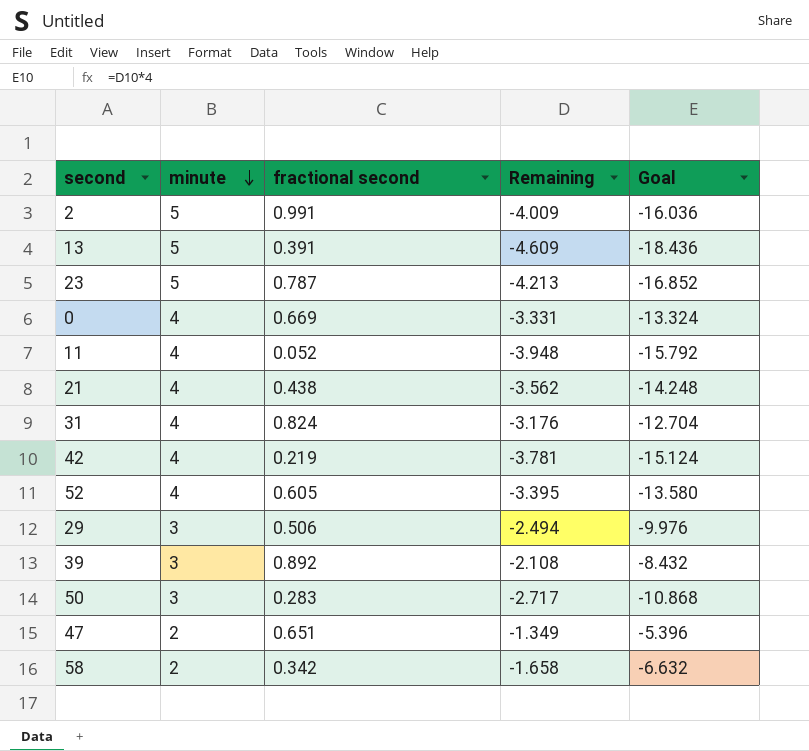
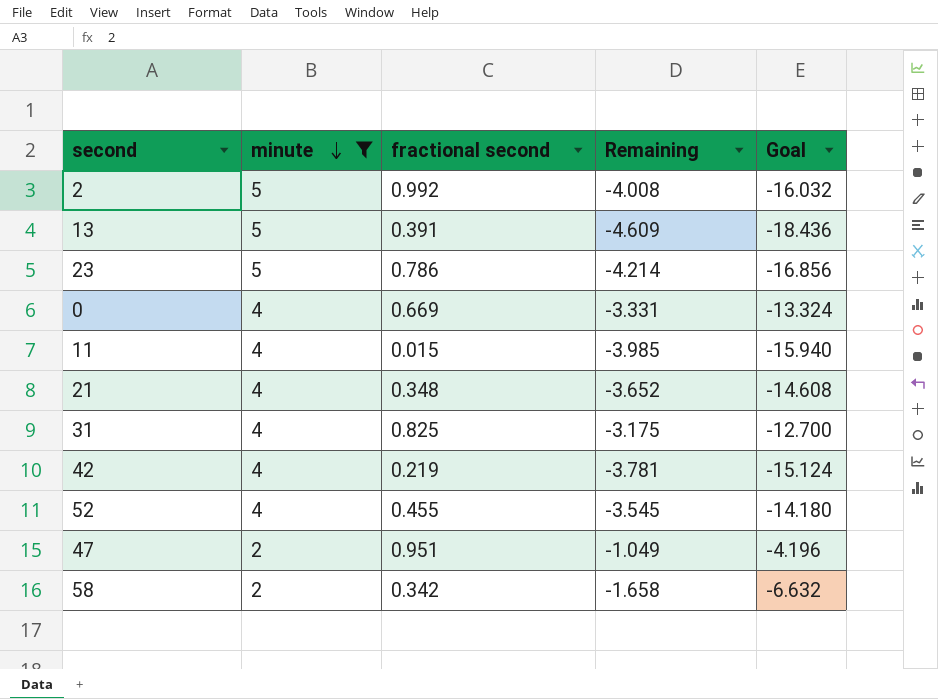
filter: none -> minute != 3
2 | fractional second: 0.991 -> 0.992
2 | Remaining: -4.009 -> -4.008
2 | Goal: -16.036 -> -16.032
23 | fractional second: 0.787 -> 0.786
23 | Remaining: -4.213 -> -4.214
23 | Goal: -16.852 -> -16.856
11 | fractional second: 0.052 -> 0.015
11 | Remaining: -3.948 -> -3.985
11 | Goal: -15.792 -> -15.940
21 | fractional second: 0.438 -> 0.348
21 | Remaining: -3.562 -> -3.652
21 | Goal: -14.248 -> -14.608
31 | fractional second: 0.824 -> 0.825
31 | Remaining: -3.176 -> -3.175
31 | Goal: -12.704 -> -12.700
52 | fractional second: 0.605 -> 0.455
52 | Remaining: -3.395 -> -3.545
52 | Goal: -13.580 -> -14.180
47 | fractional second: 0.651 -> 0.951
47 | Remaining: -1.349 -> -1.049
47 | Goal: -5.396 -> -4.196

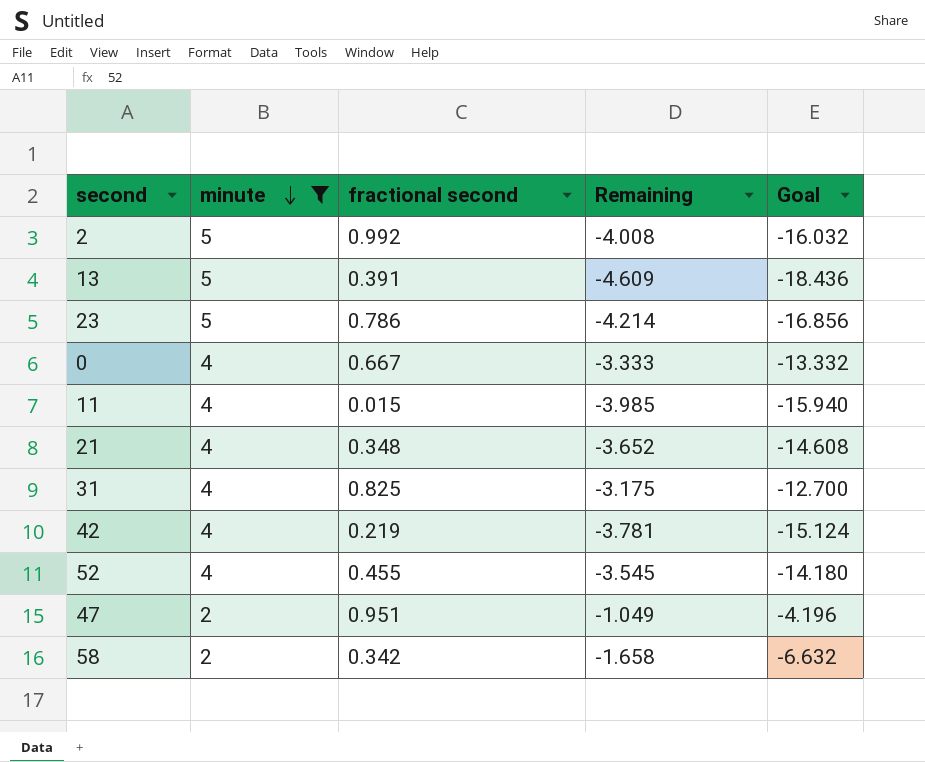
0 | fractional second: 0.669 -> 0.667
0 | Remaining: -3.331 -> -3.333
0 | Goal: -13.324 -> -13.332

